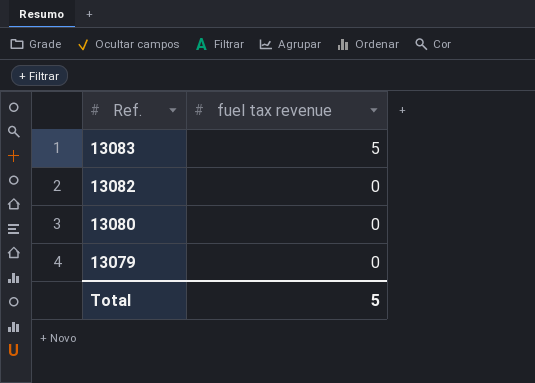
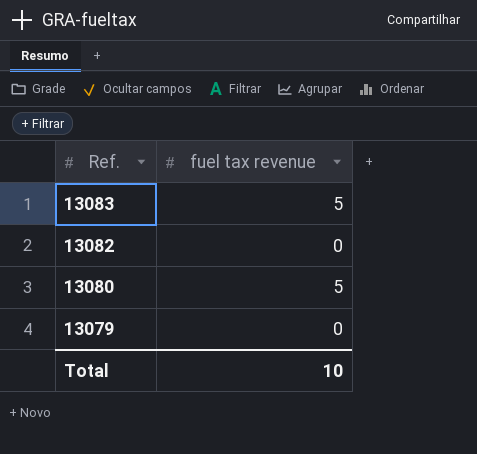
13080 | fuel tax revenue: 0 -> 5
Total | fuel tax revenue: 5 -> 10

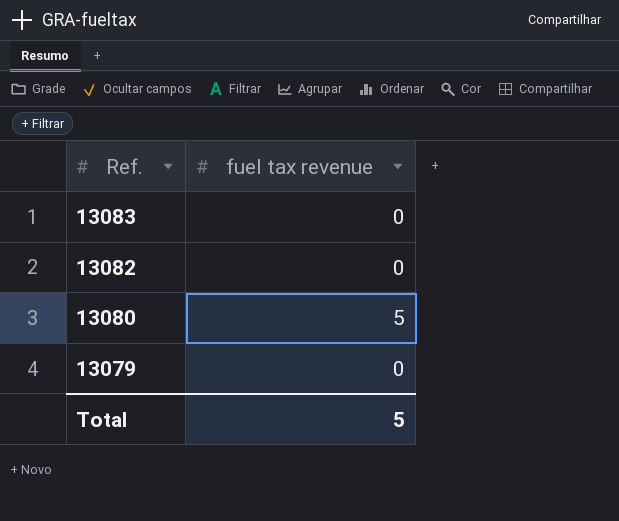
13083 | fuel tax revenue: 5 -> 0
Total | fuel tax revenue: 10 -> 5

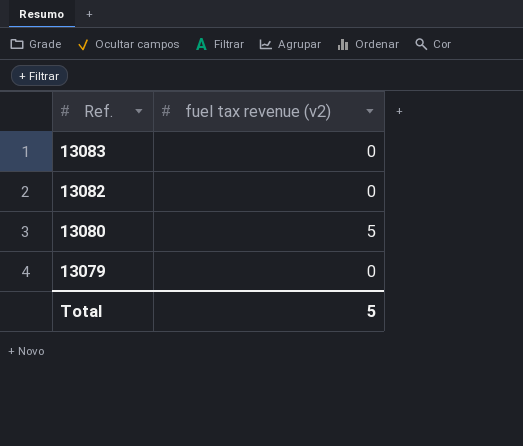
column name: fuel tax revenue -> fuel tax revenue (v2)

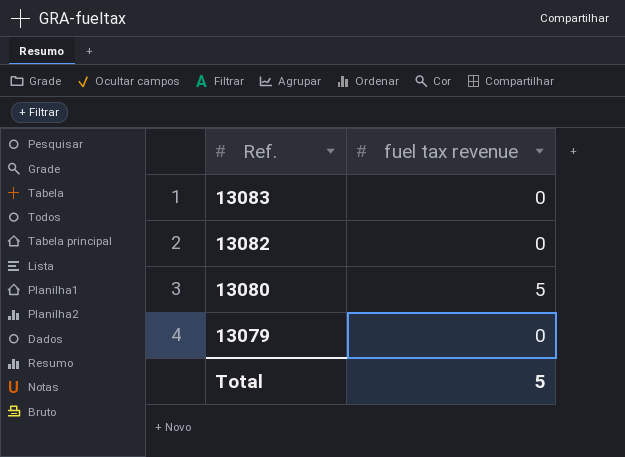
column name: fuel tax revenue (v2) -> fuel tax revenue

